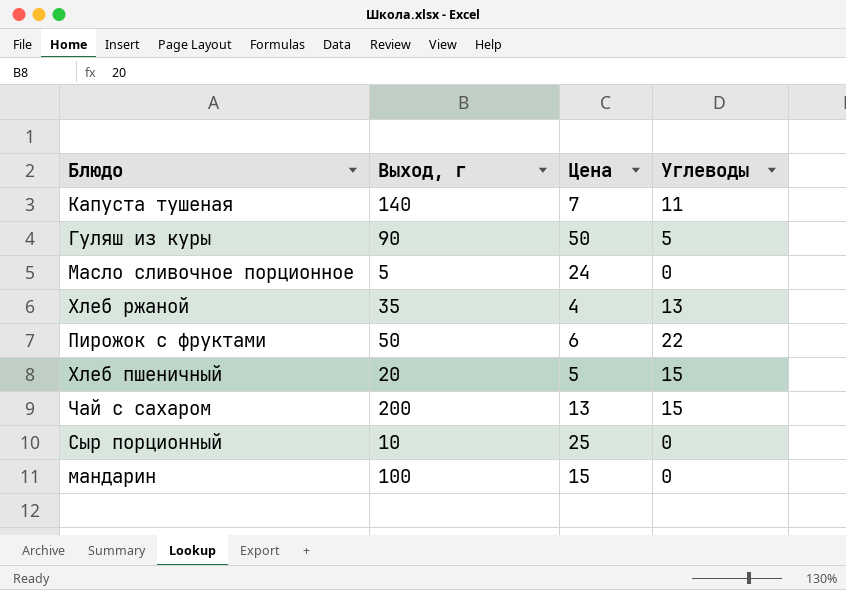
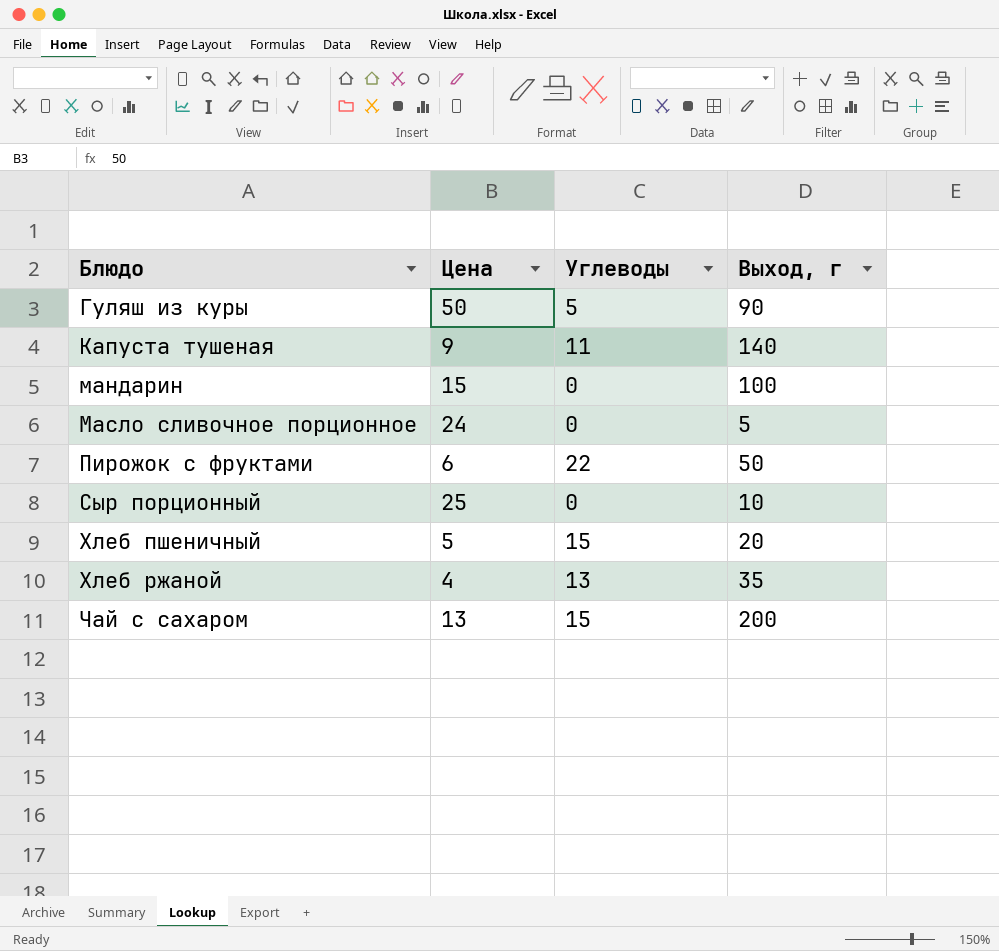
row order: none -> Блюдо ascending
column Выход, г | position: 2 -> 4
Капуста тушеная | Цена: 7 -> 9

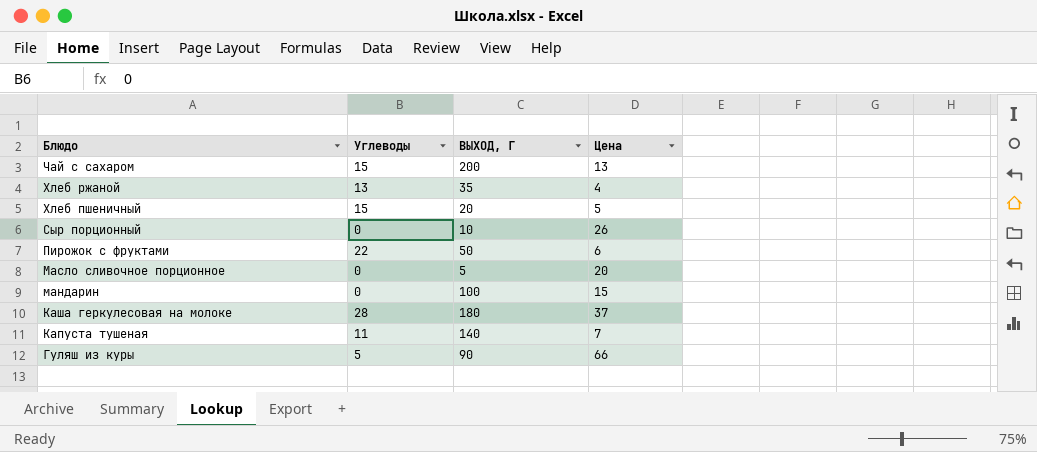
row order: Блюдо ascending -> Блюдо descending
column name: Выход, г -> ВЫХОД, Г
column Цена | position: 2 -> 4
Сыр порционный | Цена: 25 -> 26
Масло сливочное порционное | Цена: 24 -> 20
row Каша геркулесовая на молоке: none -> 28 | 180 | 37
Капуста тушеная | Цена: 9 -> 7
Гуляш из куры | Цена: 50 -> 66

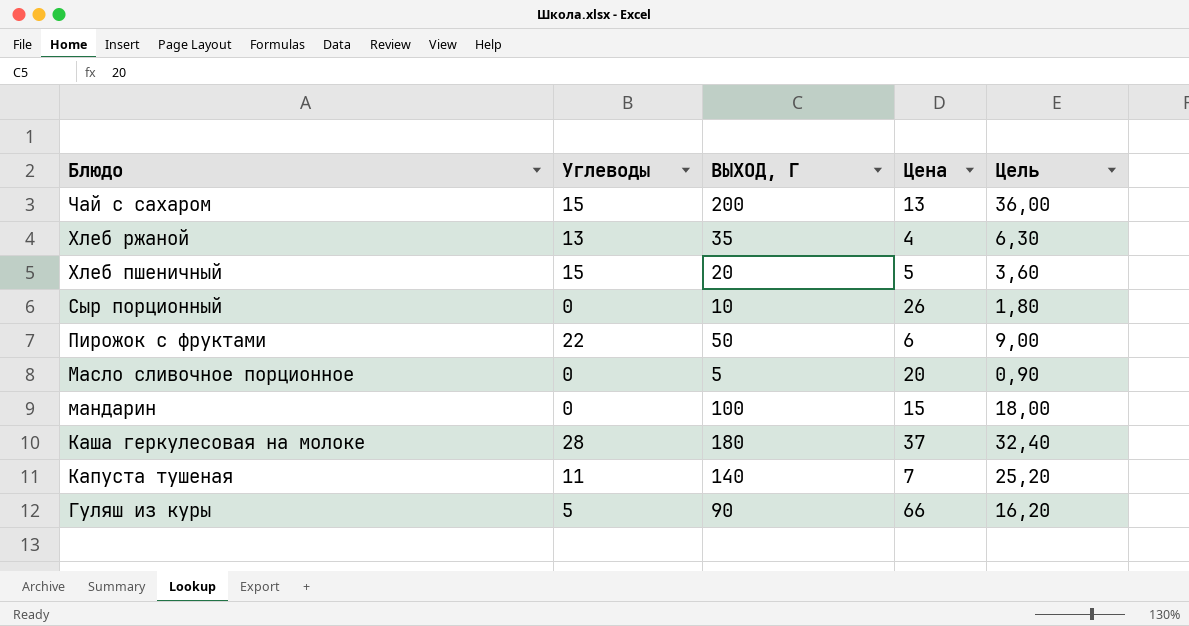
column Цель | formula: none -> [ВЫХОД, Г] * 0,18

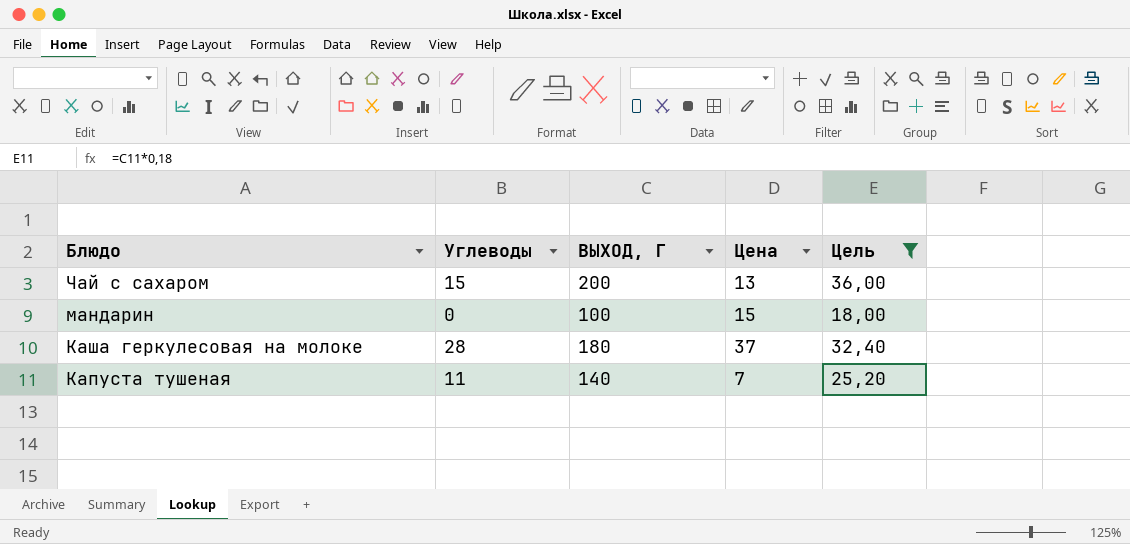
filter: none -> Цель >= 18,00

